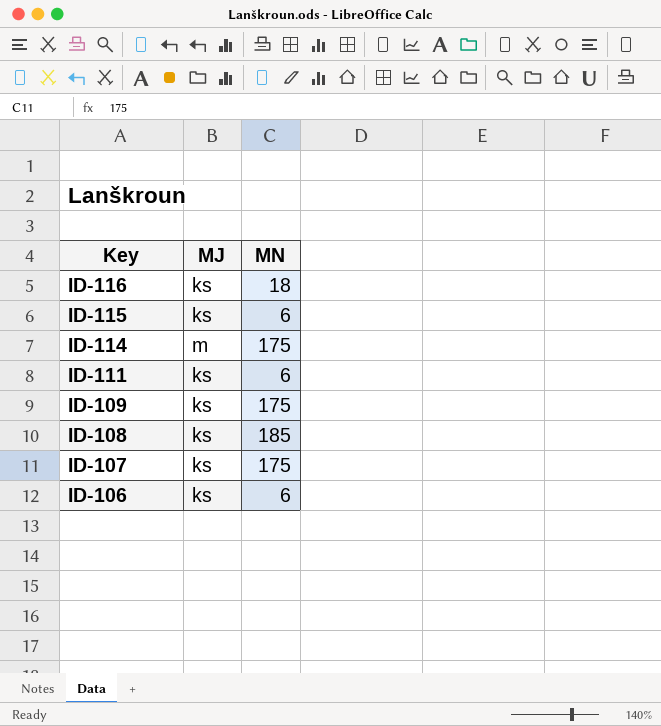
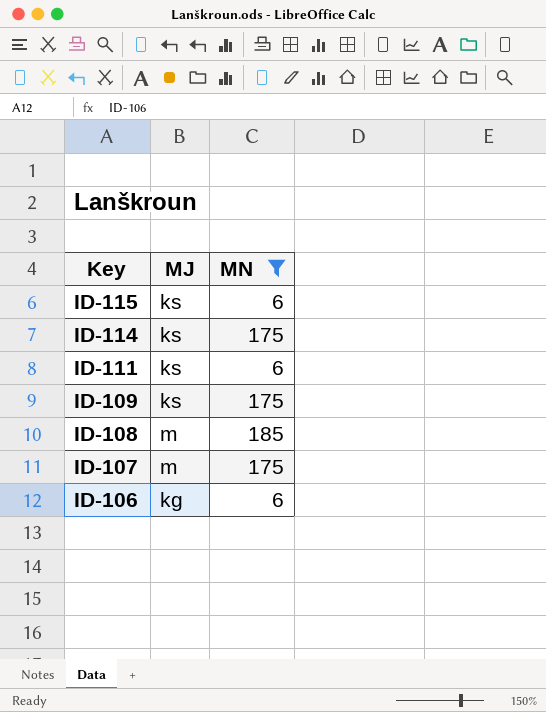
filter: none -> MN != 18
ID-114 | MJ: m -> ks
ID-108 | MJ: ks -> m
ID-107 | MJ: ks -> m
ID-106 | MJ: ks -> kg

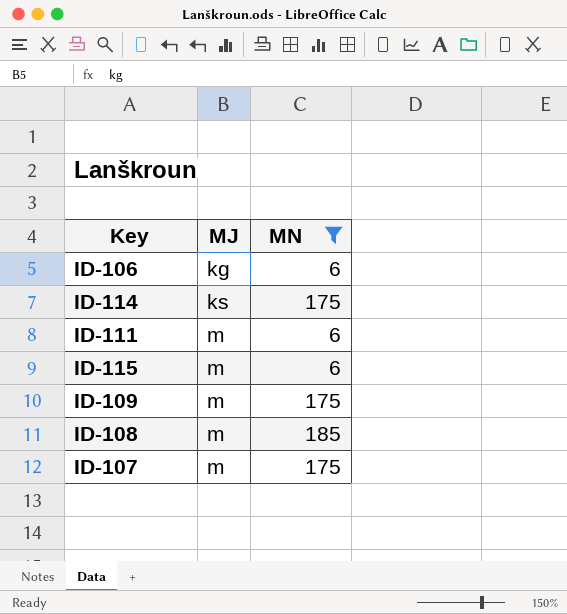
row order: Key descending -> MJ ascending
ID-111 | MJ: ks -> m
ID-115 | MJ: ks -> m
ID-109 | MJ: ks -> m

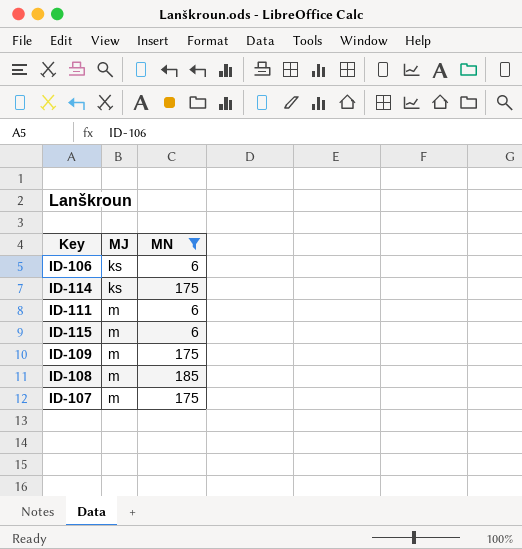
ID-106 | MJ: kg -> ks

